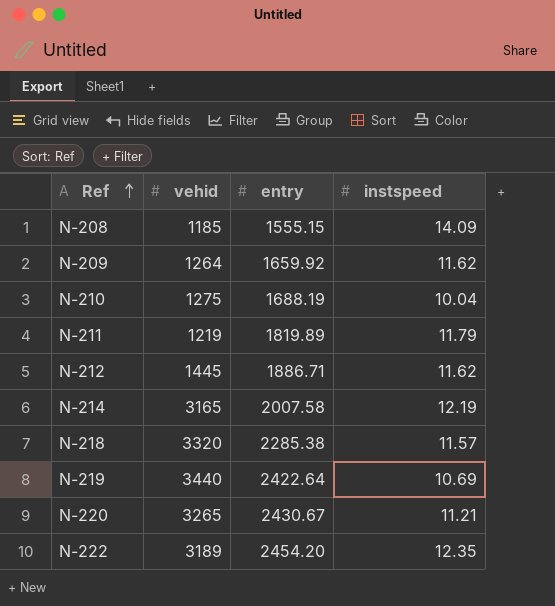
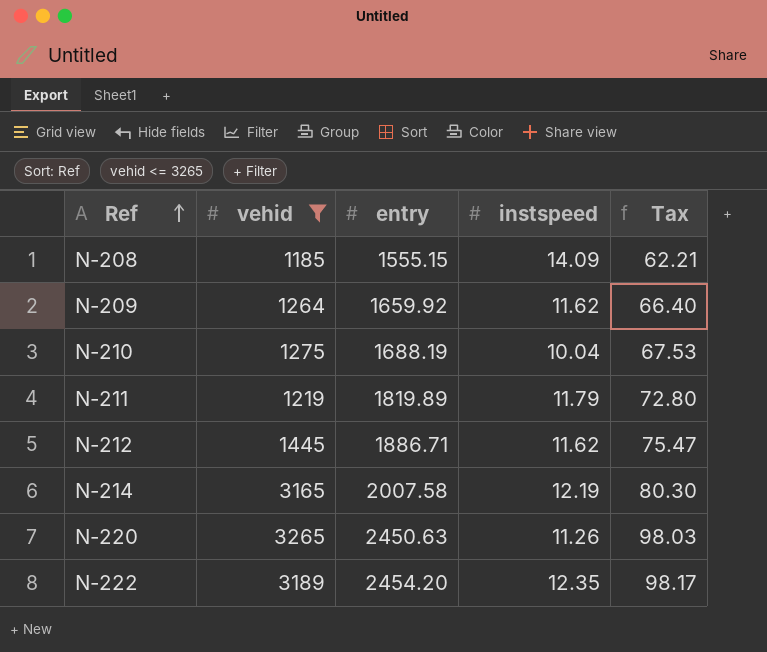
filter: none -> vehid <= 3265
column Tax | formula: none -> [entry] * 0.04
N-220 | entry: 2430.67 -> 2450.63
N-220 | instspeed: 11.21 -> 11.26

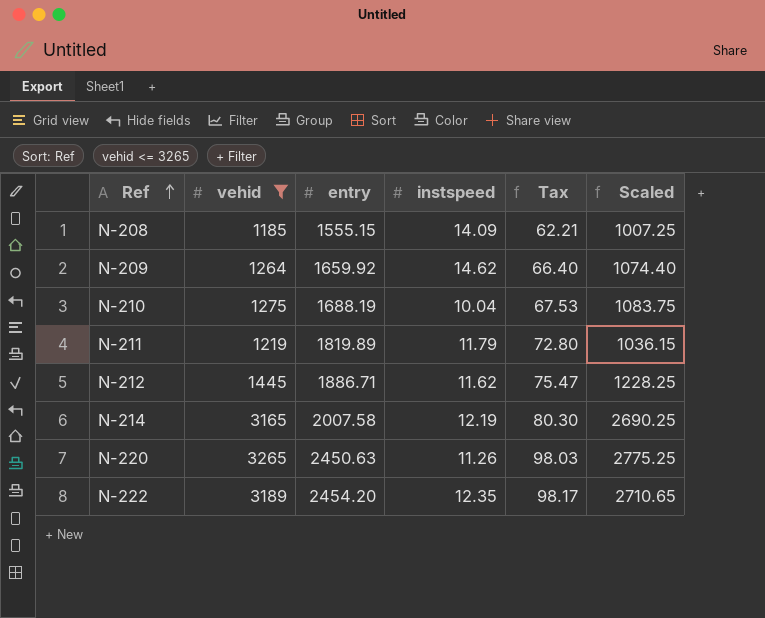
column Scaled | formula: none -> [vehid] * 0.85
N-209 | instspeed: 11.62 -> 14.62

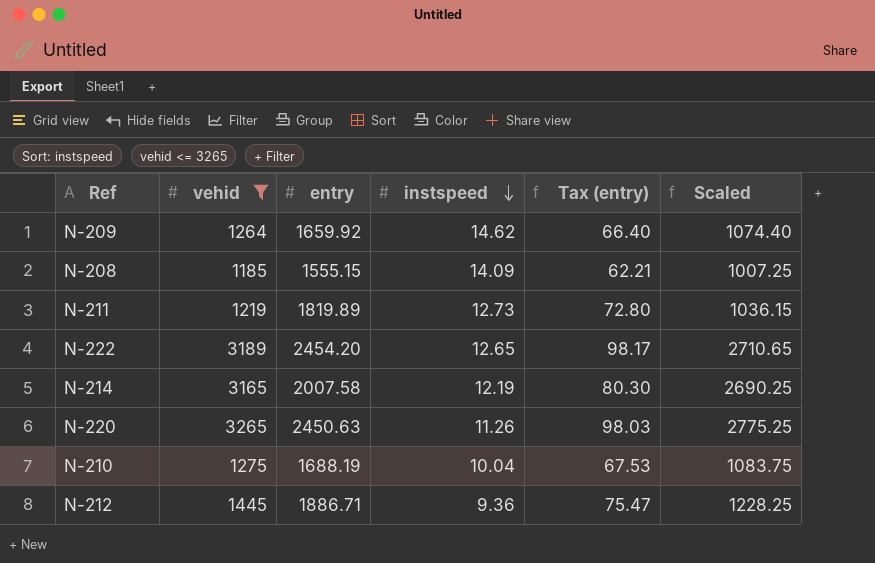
row order: Ref ascending -> instspeed descending
column name: Tax -> Tax (entry)
N-211 | instspeed: 11.79 -> 12.73
N-222 | instspeed: 12.35 -> 12.65
N-212 | instspeed: 11.62 -> 9.36

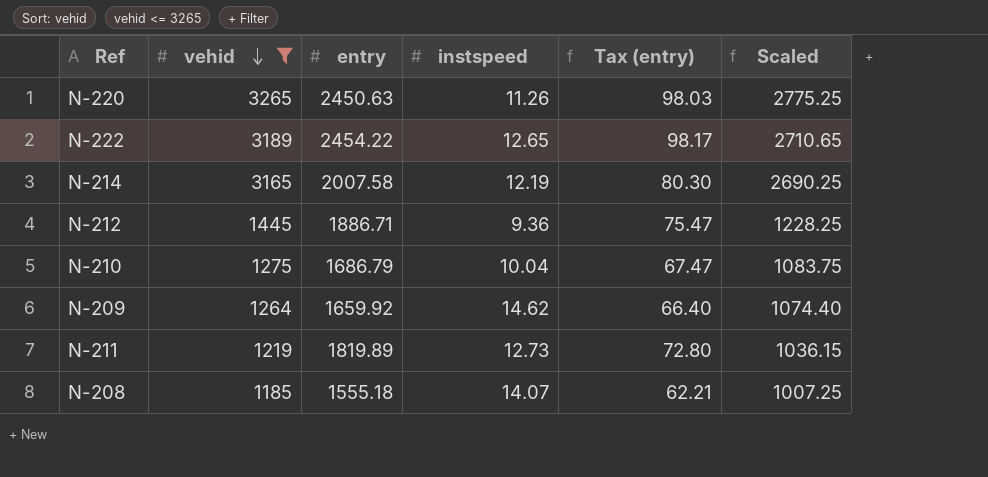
row order: instspeed descending -> vehid descending
N-222 | entry: 2454.20 -> 2454.22
N-210 | entry: 1688.19 -> 1686.79
N-210 | Tax (entry): 67.53 -> 67.47
N-208 | entry: 1555.15 -> 1555.18
N-208 | instspeed: 14.09 -> 14.07

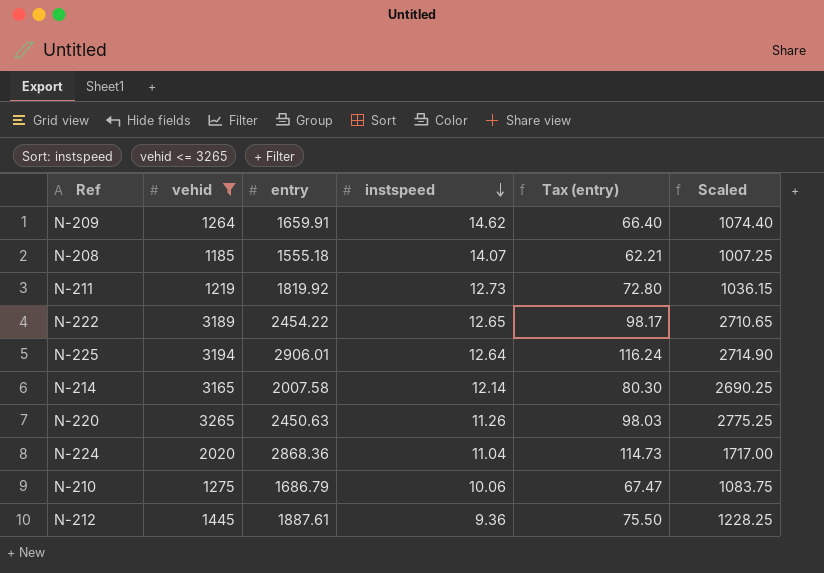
row order: vehid descending -> instspeed descending
N-209 | entry: 1659.92 -> 1659.91
N-211 | entry: 1819.89 -> 1819.92
row N-225: none -> 3194 | 2906.01 | 12.64 | 116.24 | 2714.90
N-214 | instspeed: 12.19 -> 12.14
row N-224: none -> 2020 | 2868.36 | 11.04 | 114.73 | 1717.00
N-210 | instspeed: 10.04 -> 10.06
N-212 | entry: 1886.71 -> 1887.61
N-212 | Tax (entry): 75.47 -> 75.50

